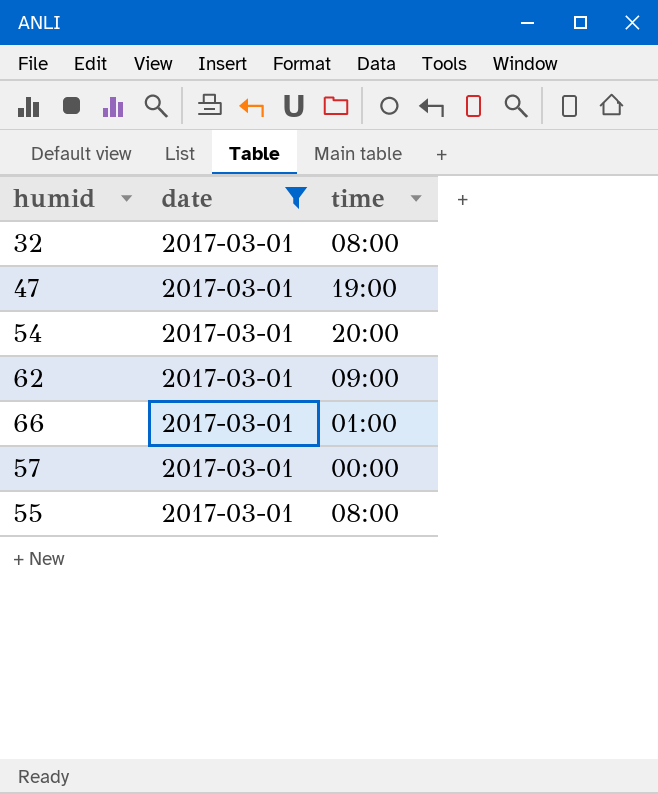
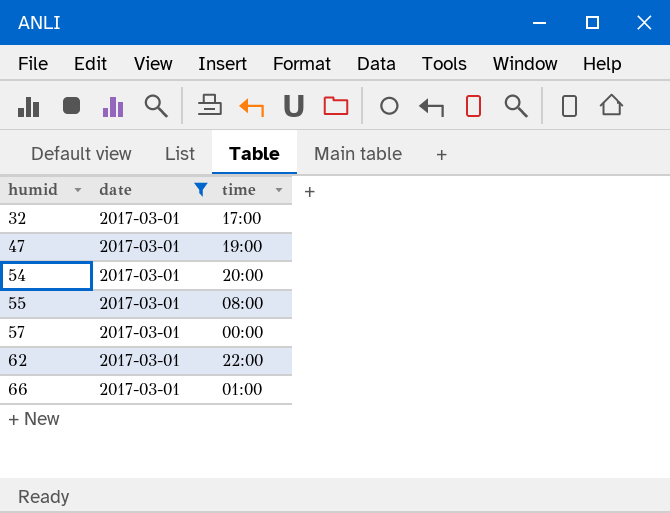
row order: none -> humid ascending
32 | time: 08:00 -> 17:00
62 | time: 09:00 -> 22:00

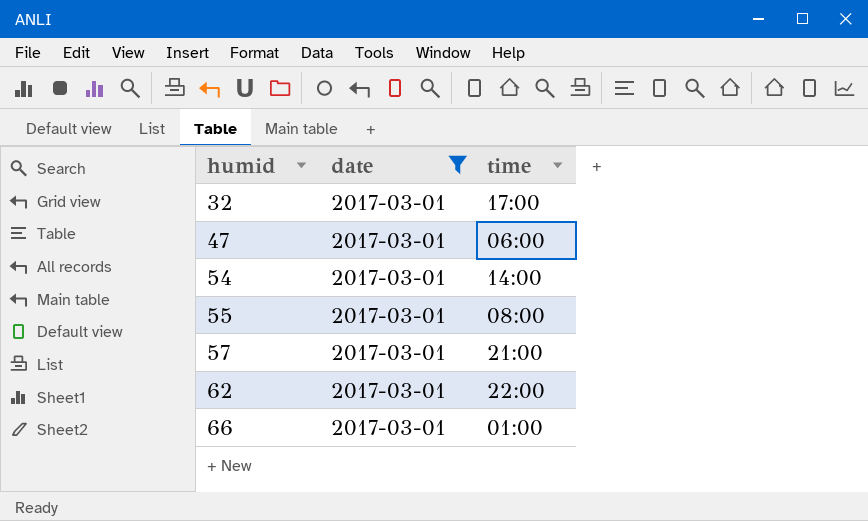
47 | time: 19:00 -> 06:00
54 | time: 20:00 -> 14:00
57 | time: 00:00 -> 21:00

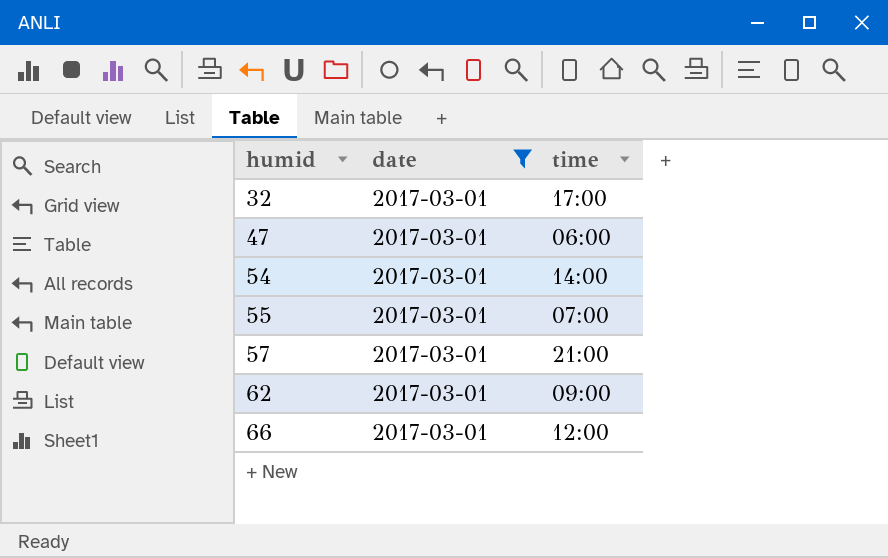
55 | time: 08:00 -> 07:00
62 | time: 22:00 -> 09:00
66 | time: 01:00 -> 12:00

